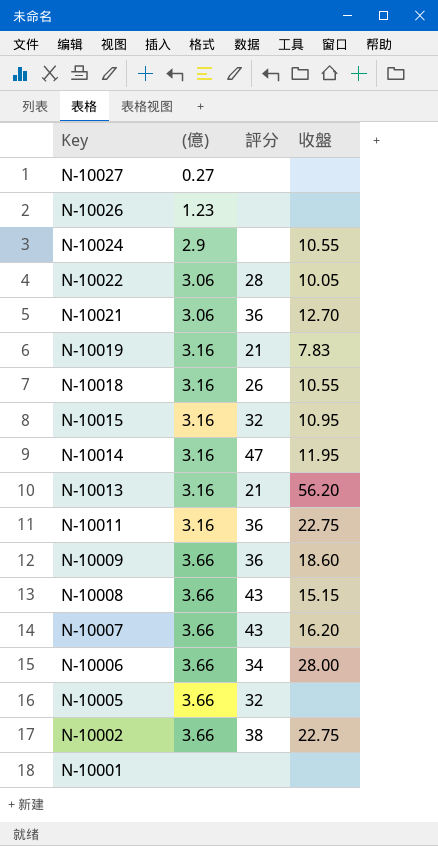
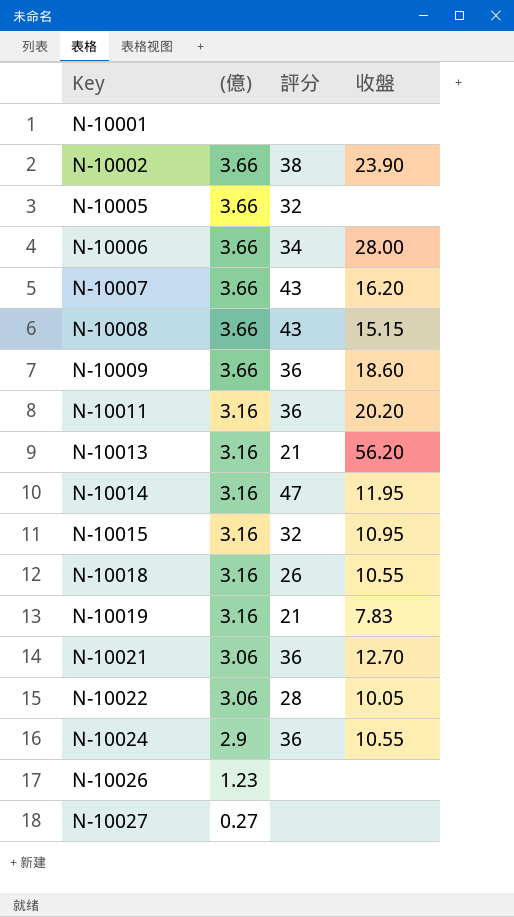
row order: Key descending -> Key ascending
N-10002 | 收盤: 22.75 -> 23.90
N-10011 | 收盤: 22.75 -> 20.20
N-10024 | 評分: none -> 36

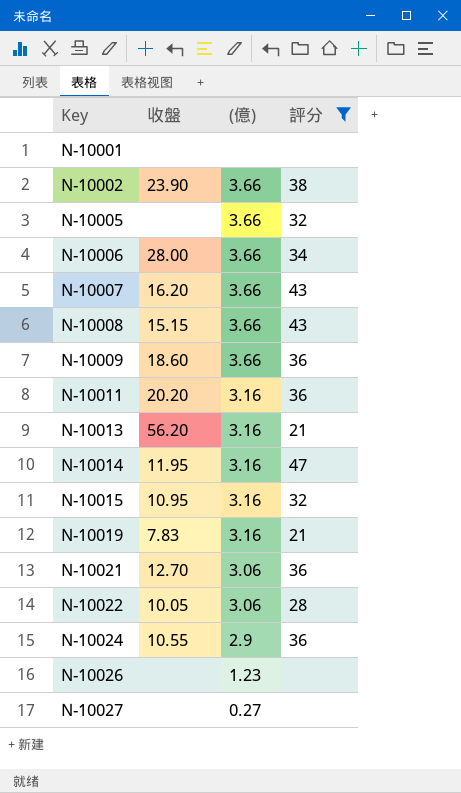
filter: none -> 評分 != 26
column 收盤 | position: 4 -> 2

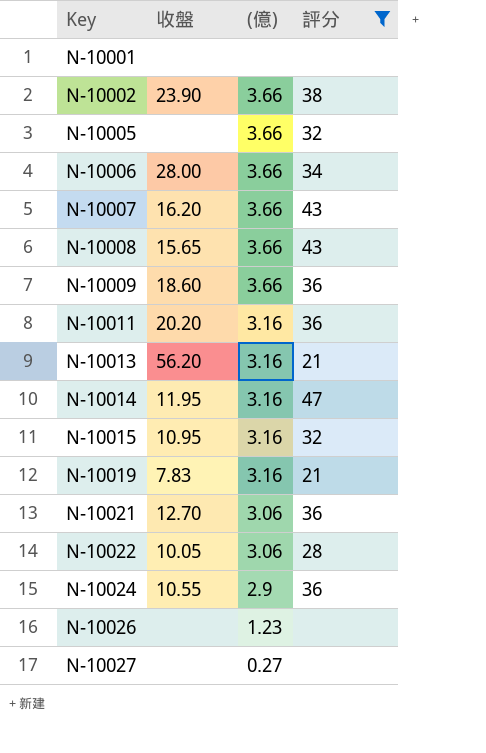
N-10008 | 收盤: 15.15 -> 15.65

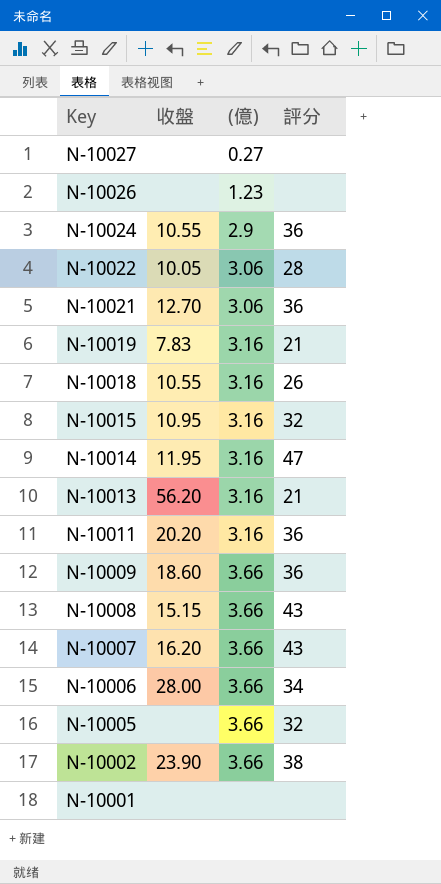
filter: 評分 != 26 -> none
row order: Key ascending -> Key descending
N-10008 | 收盤: 15.65 -> 15.15

